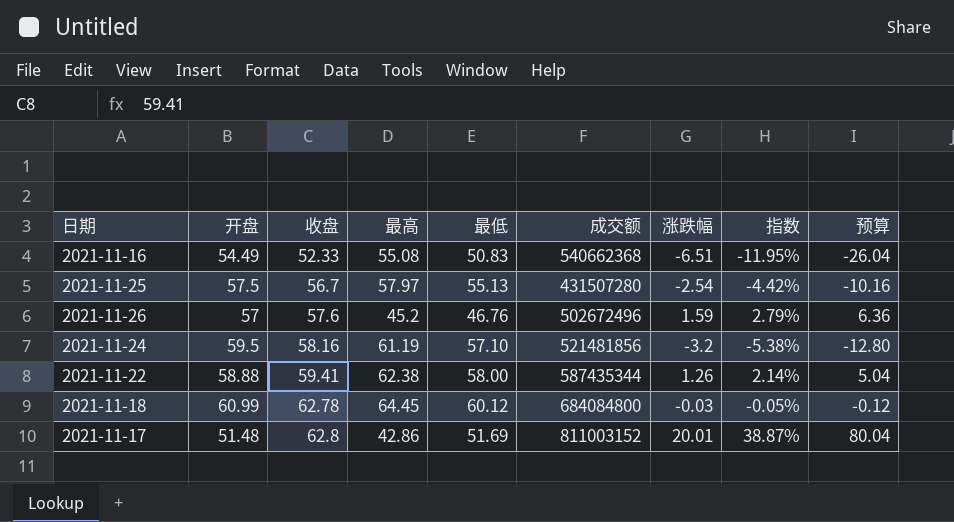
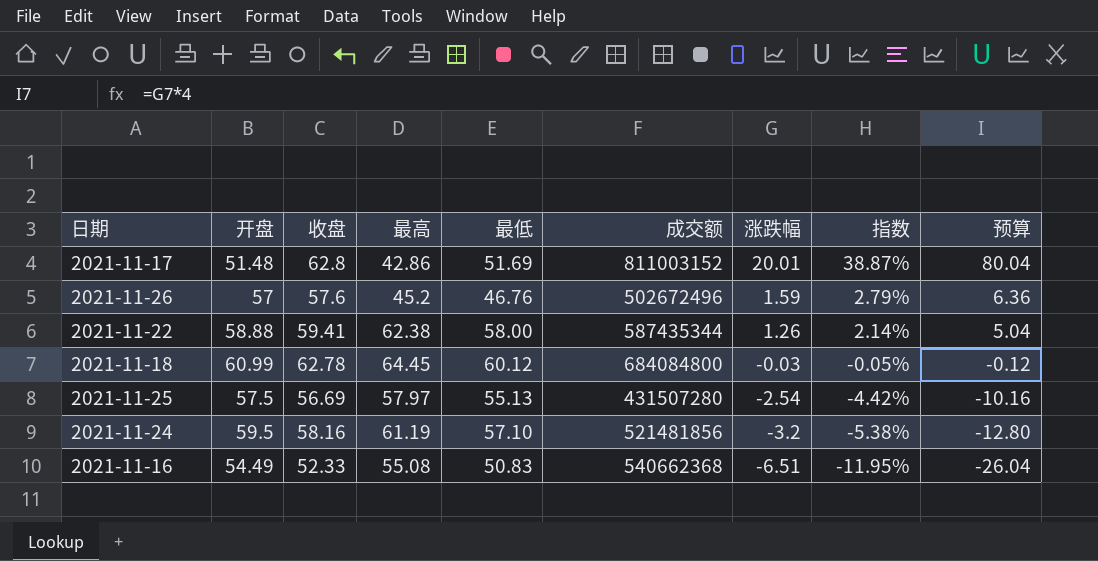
row order: 收盘 ascending -> 涨跌幅 descending
2021-11-25 | 收盘: 56.7 -> 56.69

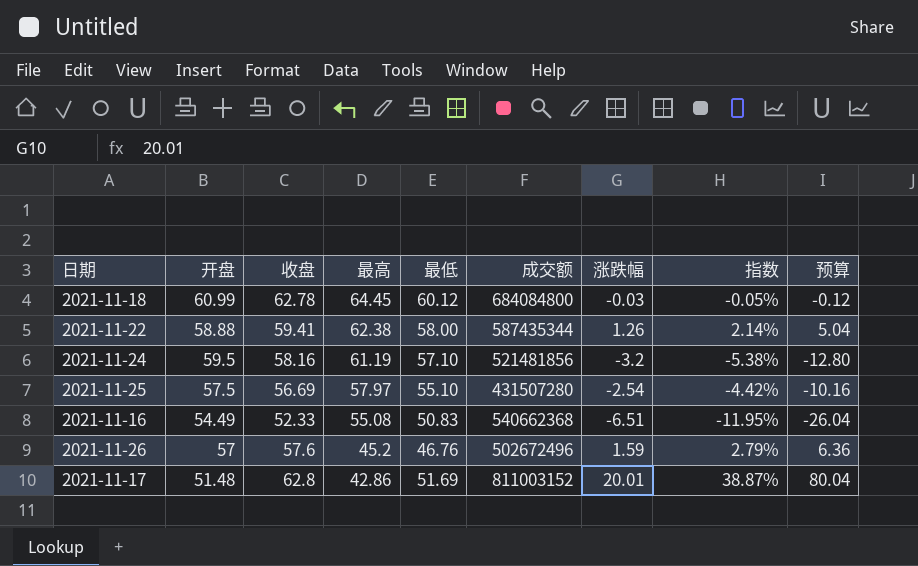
row order: 涨跌幅 descending -> 最高 descending
2021-11-25 | 最低: 55.13 -> 55.10

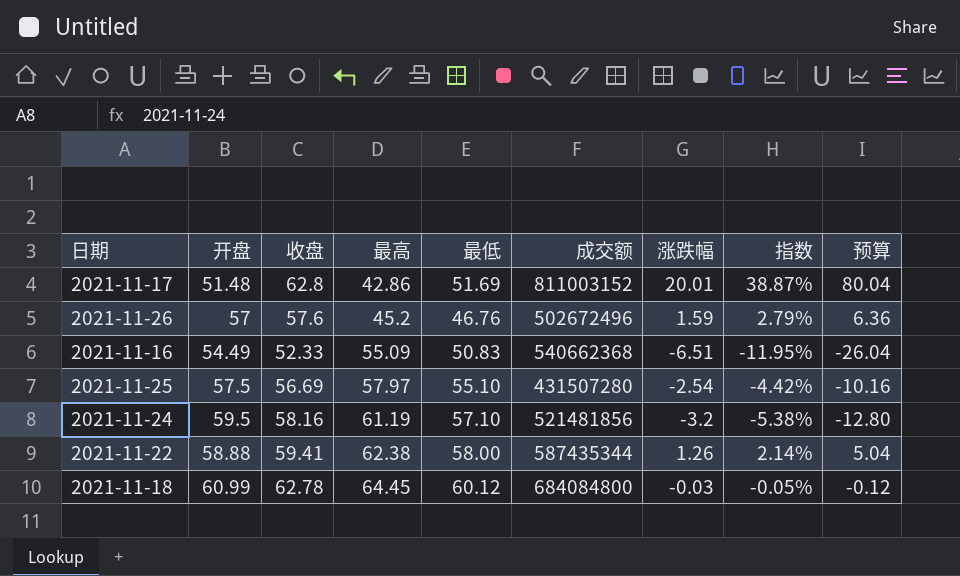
row order: 最高 descending -> 最高 ascending
2021-11-16 | 最高: 55.08 -> 55.09

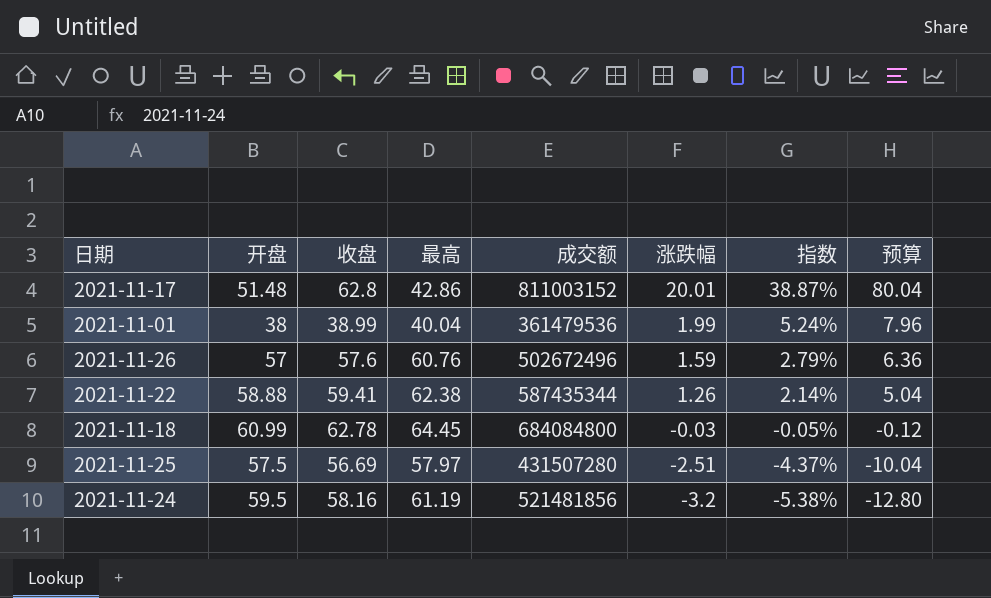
row order: 最高 ascending -> 涨跌幅 descending
column 最低 | position: 5 -> none
row 2021-11-16: 54.49 | 52.33 | 55.09 | 50.83 | 540662368 | -6.51 | -11.95% | -26.04 -> none
row 2021-11-01: none -> 38 | 38.99 | 40.04 | 361479536 | 1.99 | 5.24% | 7.96
2021-11-26 | 最高: 45.2 -> 60.76
2021-11-25 | 涨跌幅: -2.54 -> -2.51
2021-11-25 | 指数: -4.42% -> -4.37%
2021-11-25 | 预算: -10.16 -> -10.04

